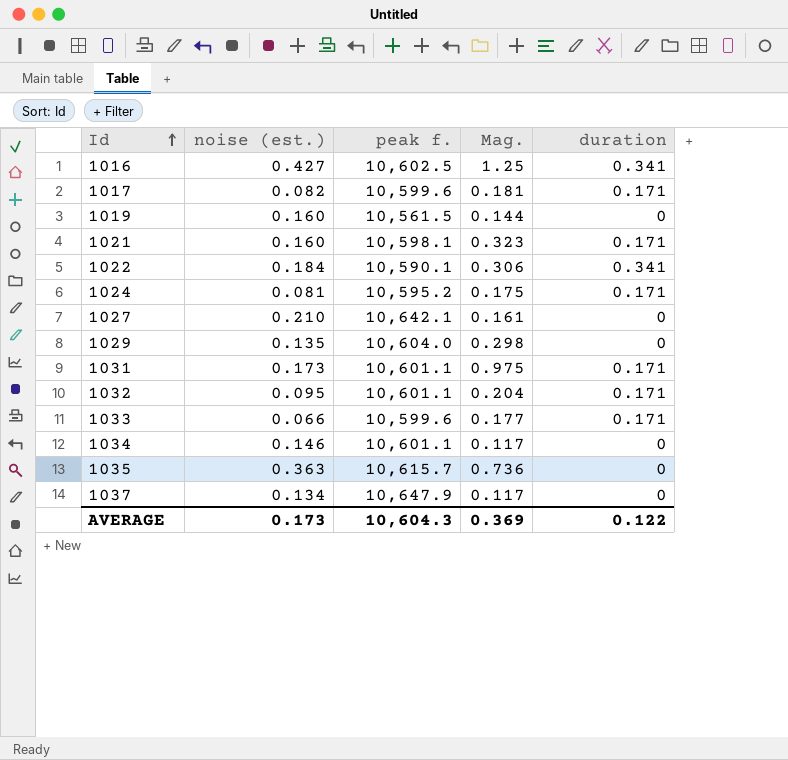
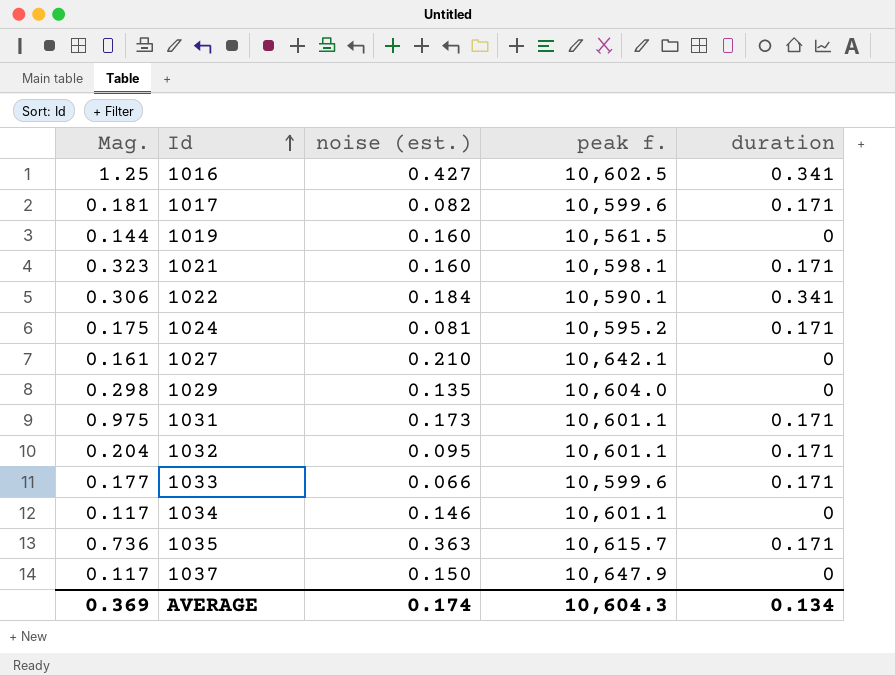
column Mag. | position: 4 -> 1
1035 | duration: 0 -> 0.171
1037 | noise (est.): 0.134 -> 0.150
AVERAGE | noise (est.): 0.173 -> 0.174
AVERAGE | duration: 0.122 -> 0.134

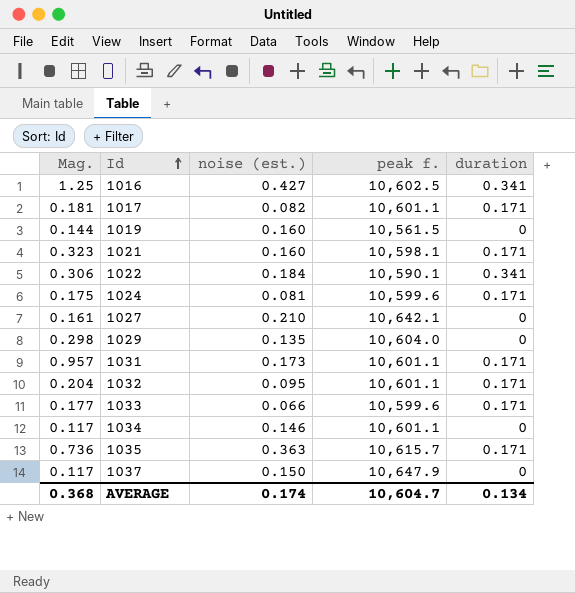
1017 | peak f.: 10,599.6 -> 10,601.1
1024 | peak f.: 10,595.2 -> 10,599.6
1031 | Mag.: 0.975 -> 0.957
AVERAGE | Mag.: 0.369 -> 0.368
AVERAGE | peak f.: 10,604.3 -> 10,604.7

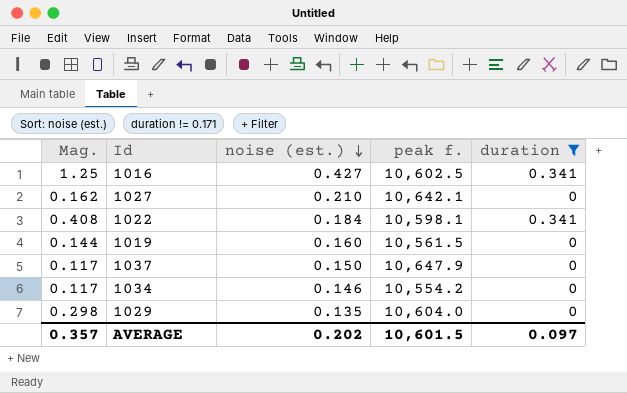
filter: none -> duration != 0.171
row order: Id ascending -> noise (est.) descending
1027 | Mag.: 0.161 -> 0.162
1022 | Mag.: 0.306 -> 0.408
1022 | peak f.: 10,590.1 -> 10,598.1
1034 | peak f.: 10,601.1 -> 10,554.2
AVERAGE | Mag.: 0.368 -> 0.357
AVERAGE | noise (est.): 0.174 -> 0.202
AVERAGE | peak f.: 10,604.7 -> 10,601.5
AVERAGE | duration: 0.134 -> 0.097

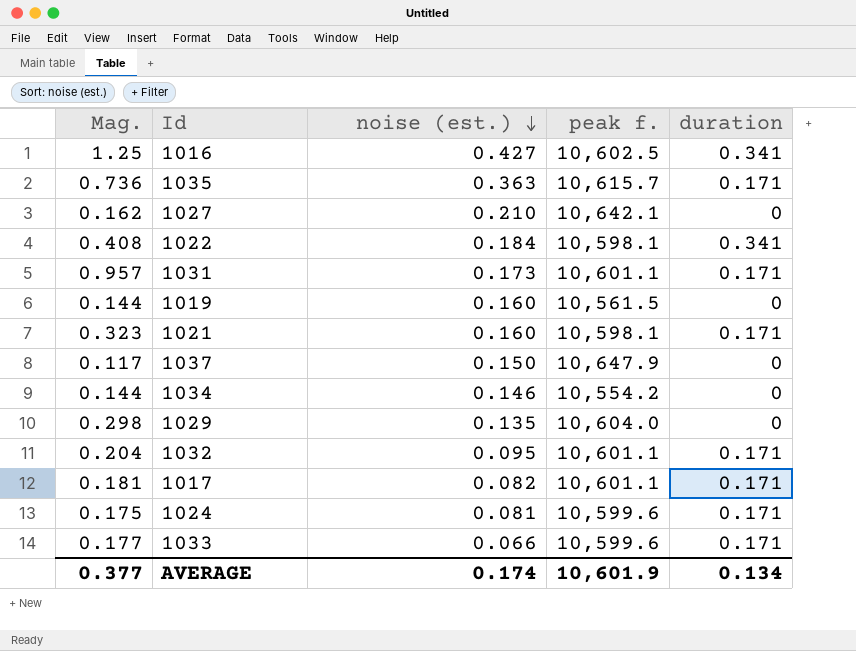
filter: duration != 0.171 -> none
1034 | Mag.: 0.117 -> 0.144
AVERAGE | Mag.: 0.357 -> 0.377
AVERAGE | noise (est.): 0.202 -> 0.174
AVERAGE | peak f.: 10,601.5 -> 10,601.9
AVERAGE | duration: 0.097 -> 0.134

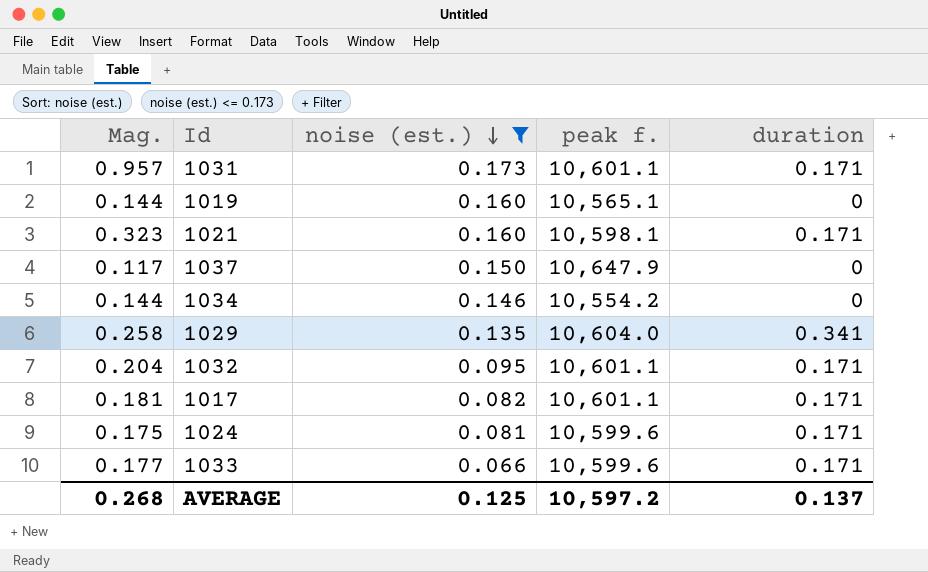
filter: none -> noise (est.) <= 0.173
1019 | peak f.: 10,561.5 -> 10,565.1
1029 | Mag.: 0.298 -> 0.258
1029 | duration: 0 -> 0.341
AVERAGE | Mag.: 0.377 -> 0.268
AVERAGE | noise (est.): 0.174 -> 0.125
AVERAGE | peak f.: 10,601.9 -> 10,597.2
AVERAGE | duration: 0.134 -> 0.137

